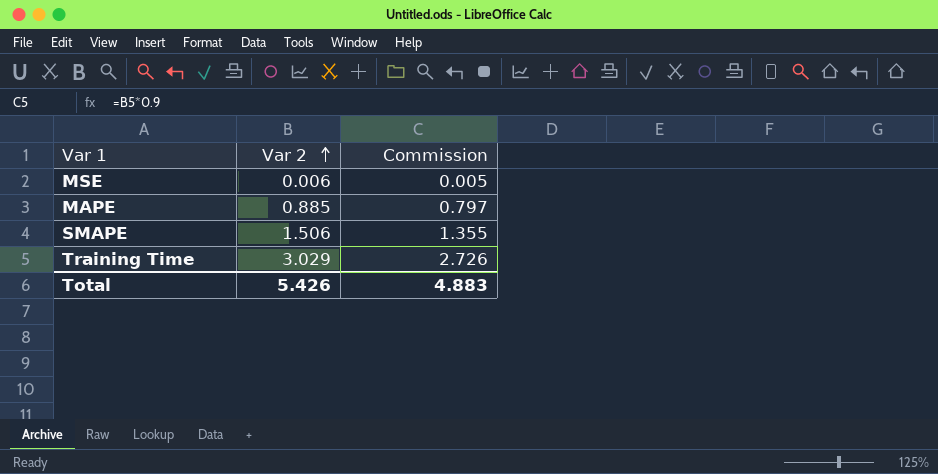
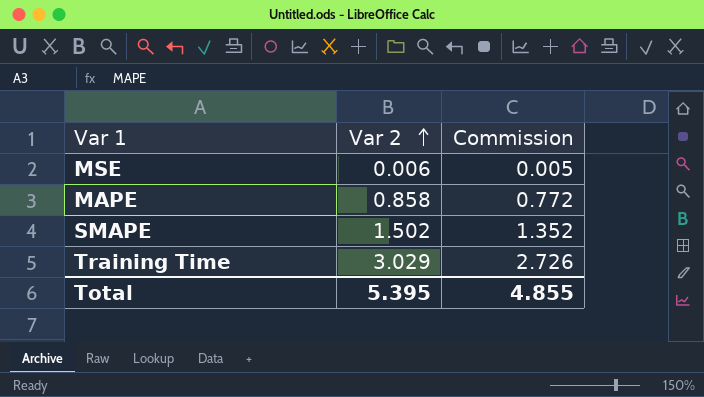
MAPE | Var 2: 0.885 -> 0.858
MAPE | Commission: 0.797 -> 0.772
SMAPE | Var 2: 1.506 -> 1.502
SMAPE | Commission: 1.355 -> 1.352
Total | Var 2: 5.426 -> 5.395
Total | Commission: 4.883 -> 4.855

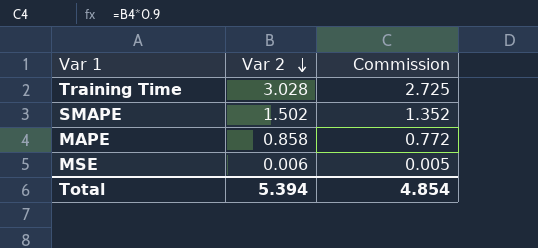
row order: Var 2 ascending -> Var 2 descending
Training Time | Var 2: 3.029 -> 3.028
Training Time | Commission: 2.726 -> 2.725
Total | Var 2: 5.395 -> 5.394
Total | Commission: 4.855 -> 4.854

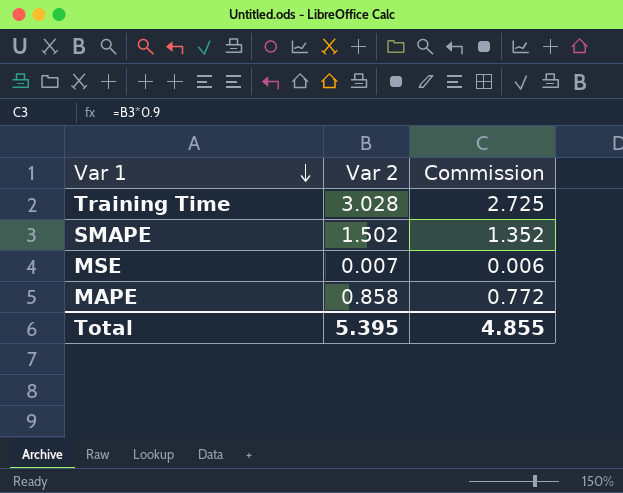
row order: Var 2 descending -> Var 1 descending
MSE | Var 2: 0.006 -> 0.007
MSE | Commission: 0.005 -> 0.006
Total | Var 2: 5.394 -> 5.395
Total | Commission: 4.854 -> 4.855

